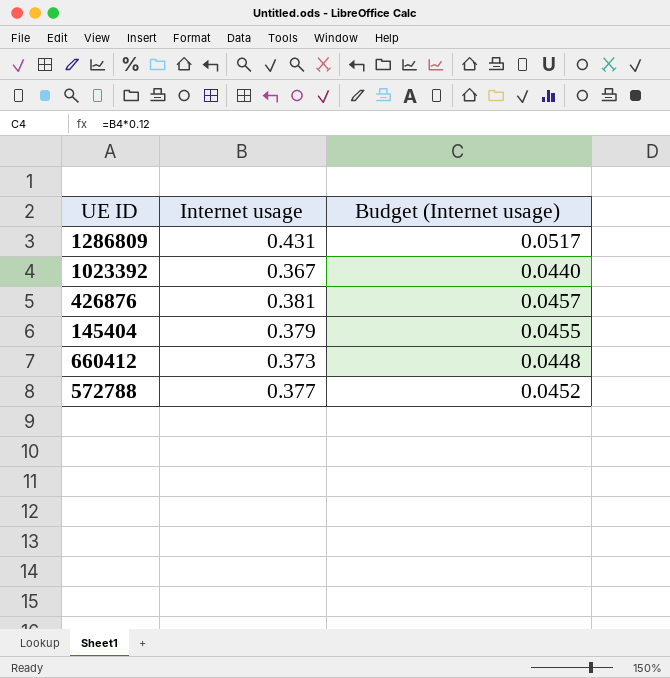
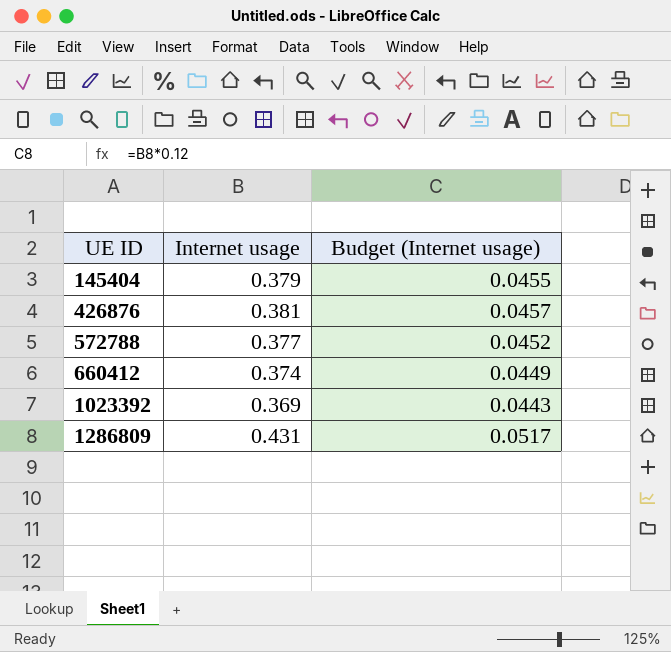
row order: none -> UE ID ascending
660412 | Internet usage: 0.373 -> 0.374
660412 | Budget (Internet usage): 0.0448 -> 0.0449
1023392 | Internet usage: 0.367 -> 0.369
1023392 | Budget (Internet usage): 0.0440 -> 0.0443

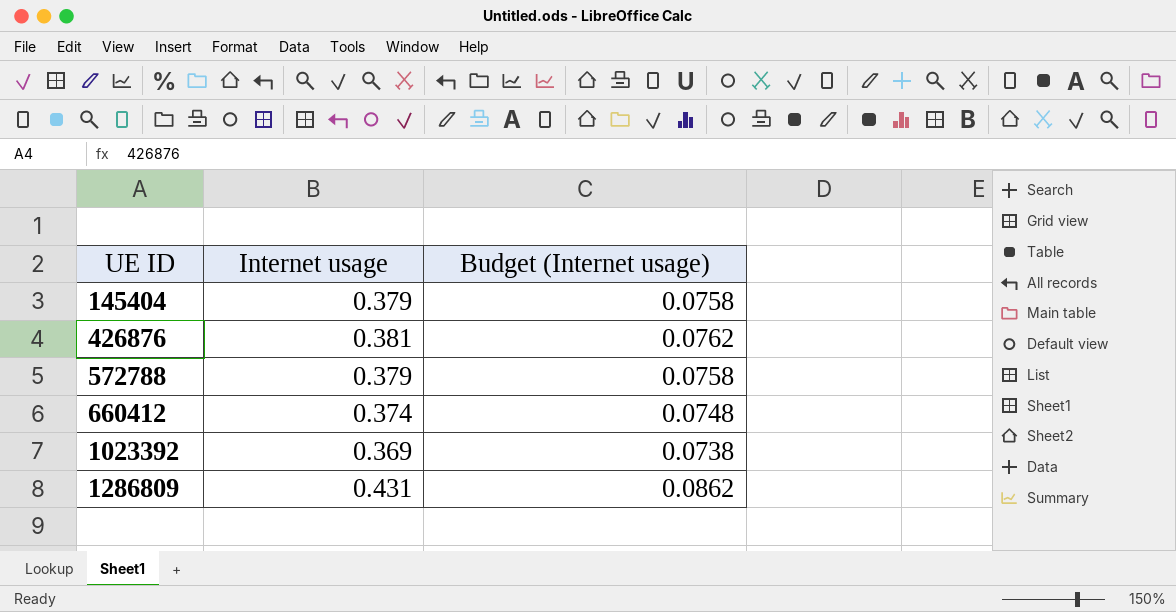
column Budget (Internet usage) | formula: [Internet usage] * 0.12 -> [Internet usage] * 0.2
572788 | Internet usage: 0.377 -> 0.379

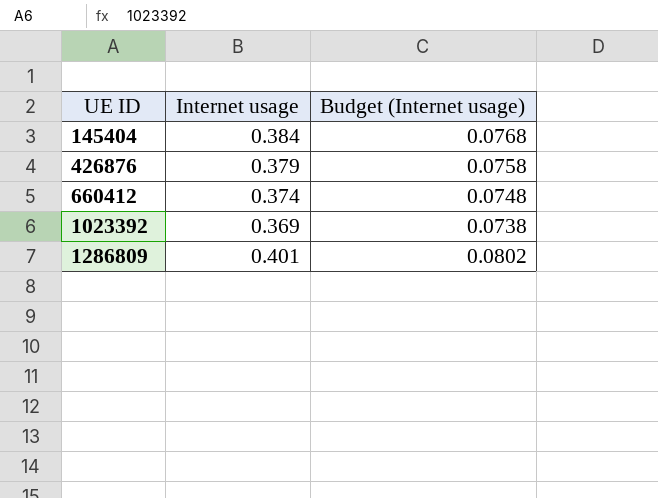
row 572788: 0.379 | 0.0758 -> none
145404 | Internet usage: 0.379 -> 0.384
145404 | Budget (Internet usage): 0.0758 -> 0.0768
426876 | Internet usage: 0.381 -> 0.379
426876 | Budget (Internet usage): 0.0762 -> 0.0758
1286809 | Internet usage: 0.431 -> 0.401
1286809 | Budget (Internet usage): 0.0862 -> 0.0802

